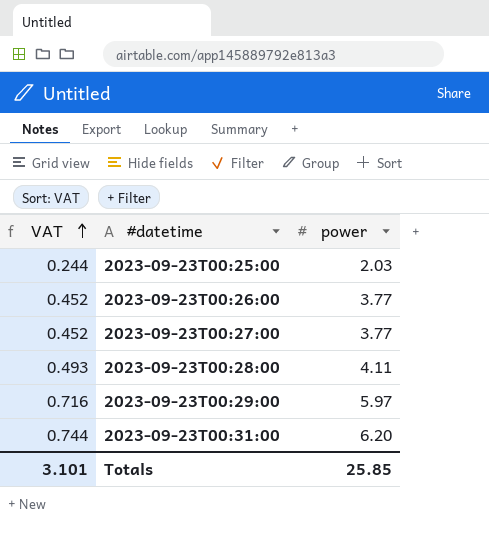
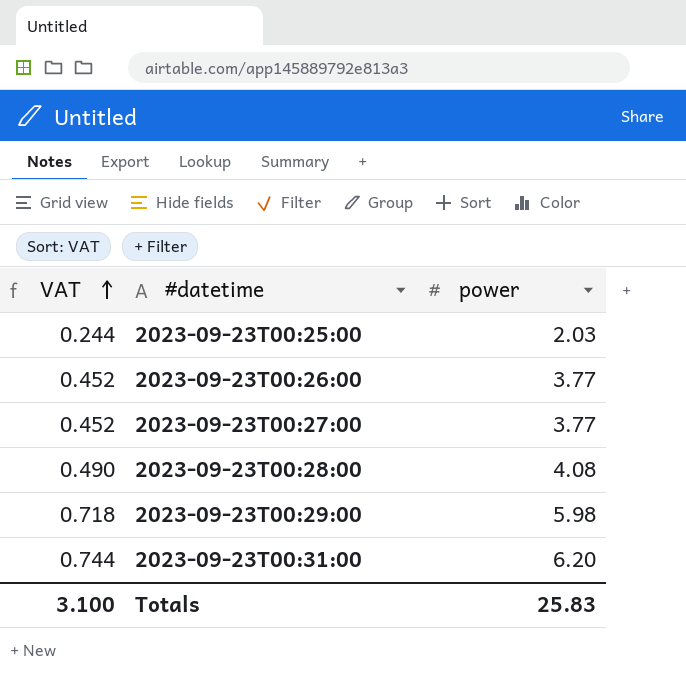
2023-09-23T00:28:00 | VAT: 0.493 -> 0.490
2023-09-23T00:28:00 | power: 4.11 -> 4.08
2023-09-23T00:29:00 | VAT: 0.716 -> 0.718
2023-09-23T00:29:00 | power: 5.97 -> 5.98
Totals | VAT: 3.101 -> 3.100
Totals | power: 25.85 -> 25.83

